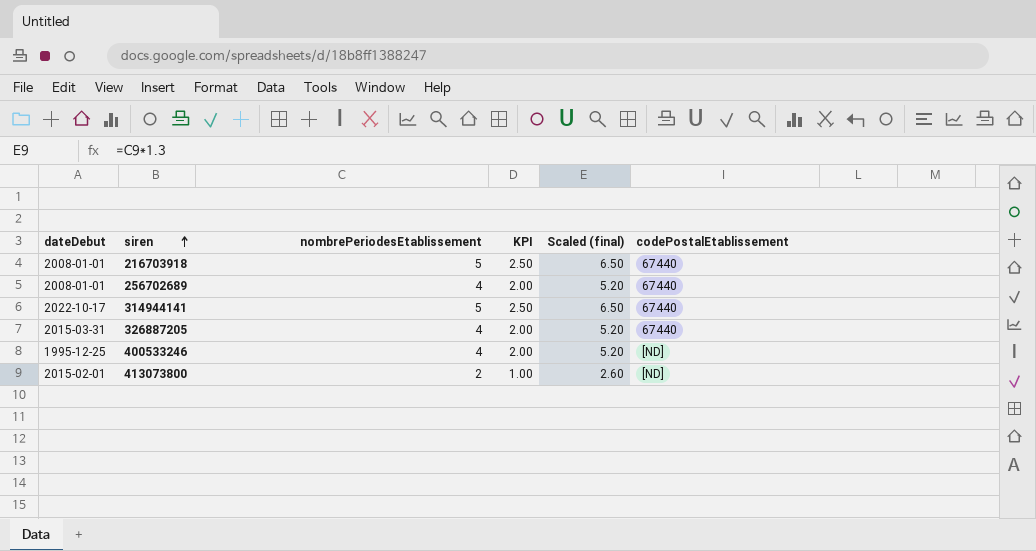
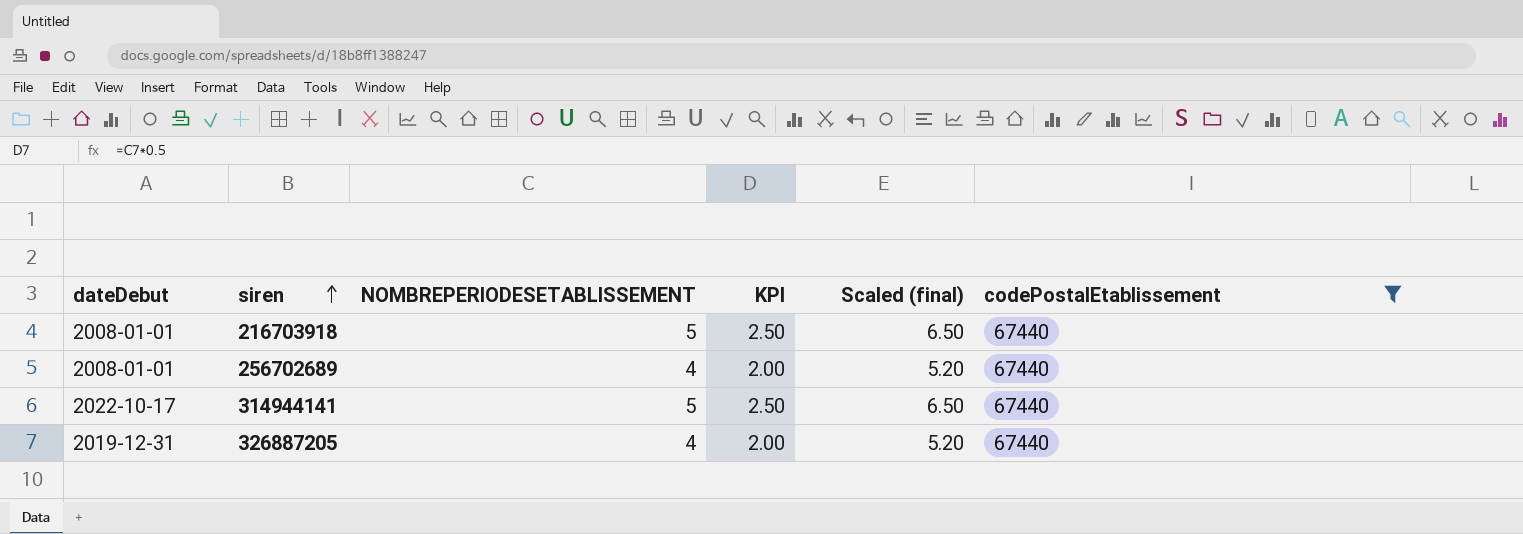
filter: none -> codePostalEtablissement = 67440
column name: nombrePeriodesEtablissement -> NOMBREPERIODESETABLISSEMENT
326887205 | dateDebut: 2015-03-31 -> 2019-12-31

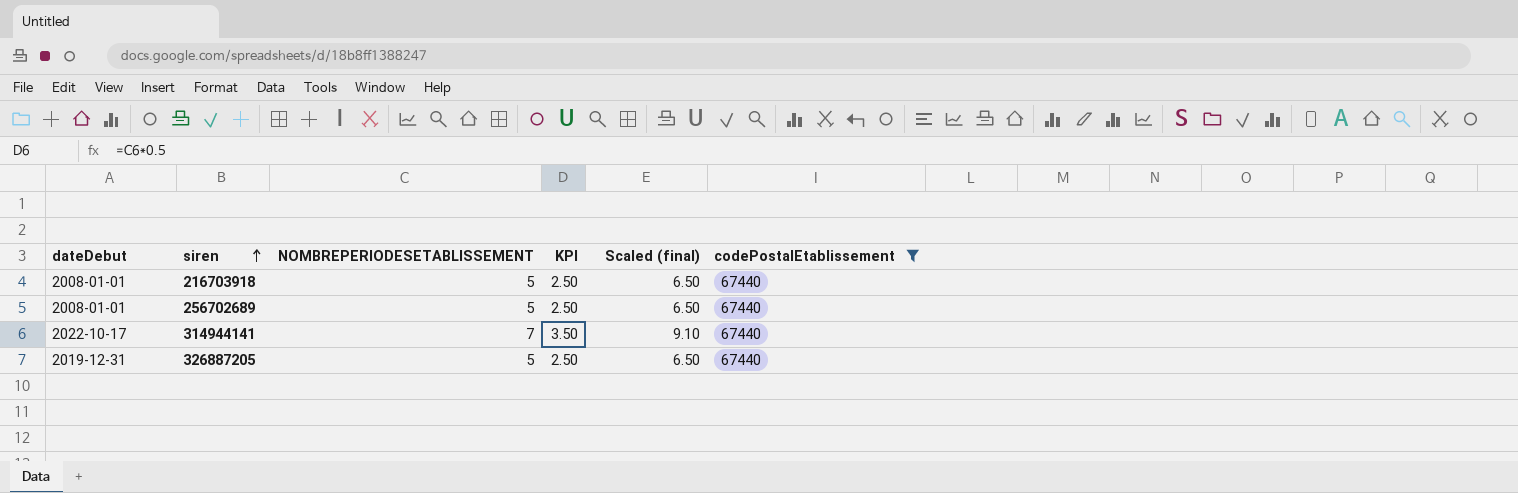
256702689 | NOMBREPERIODESETABLISSEMENT: 4 -> 5
256702689 | KPI: 2.00 -> 2.50
256702689 | Scaled (final): 5.20 -> 6.50
314944141 | NOMBREPERIODESETABLISSEMENT: 5 -> 7
314944141 | KPI: 2.50 -> 3.50
314944141 | Scaled (final): 6.50 -> 9.10
326887205 | NOMBREPERIODESETABLISSEMENT: 4 -> 5
326887205 | KPI: 2.00 -> 2.50
326887205 | Scaled (final): 5.20 -> 6.50

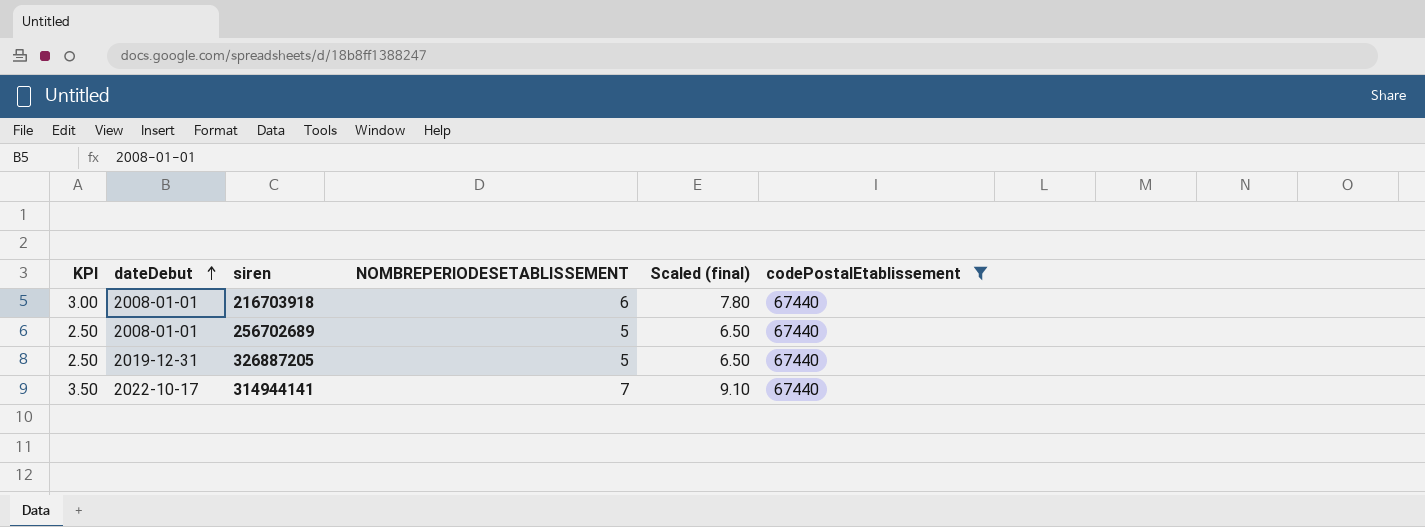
row order: siren ascending -> dateDebut ascending
column KPI | position: 4 -> 1
216703918 | KPI: 2.50 -> 3.00
216703918 | NOMBREPERIODESETABLISSEMENT: 5 -> 6
216703918 | Scaled (final): 6.50 -> 7.80

